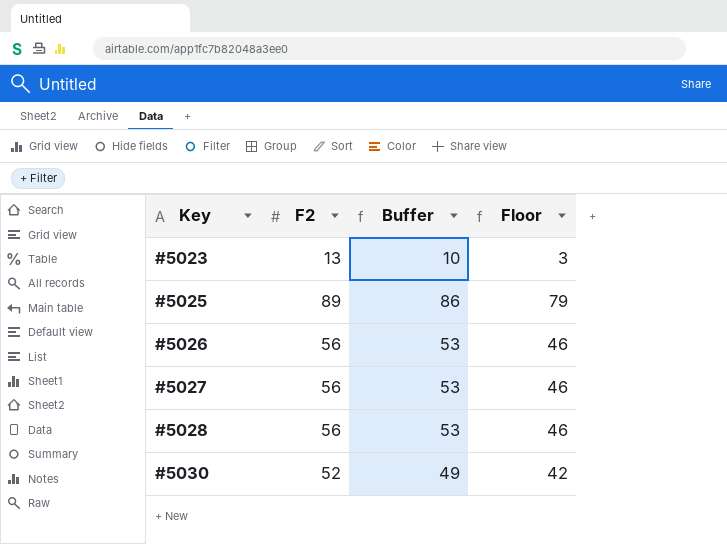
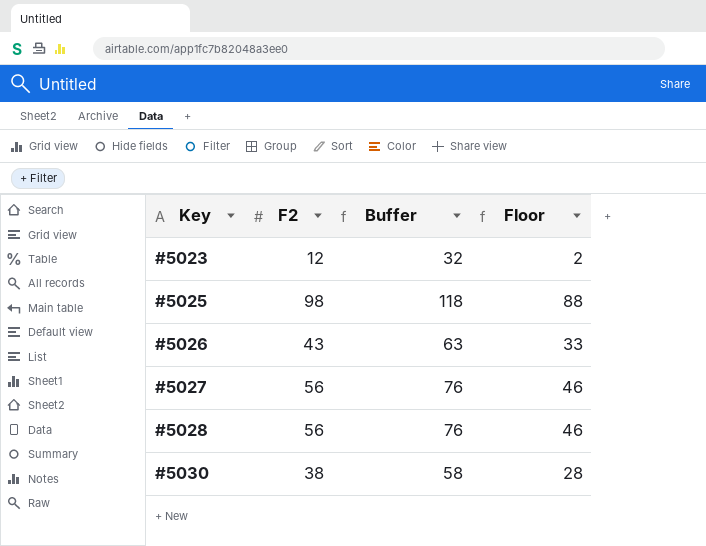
column Buffer | formula: [F2] - 3 -> [F2] + 20
#5023 | F2: 13 -> 12
#5023 | Floor: 3 -> 2
#5025 | F2: 89 -> 98
#5025 | Floor: 79 -> 88
#5026 | F2: 56 -> 43
#5026 | Floor: 46 -> 33
#5030 | F2: 52 -> 38
#5030 | Floor: 42 -> 28

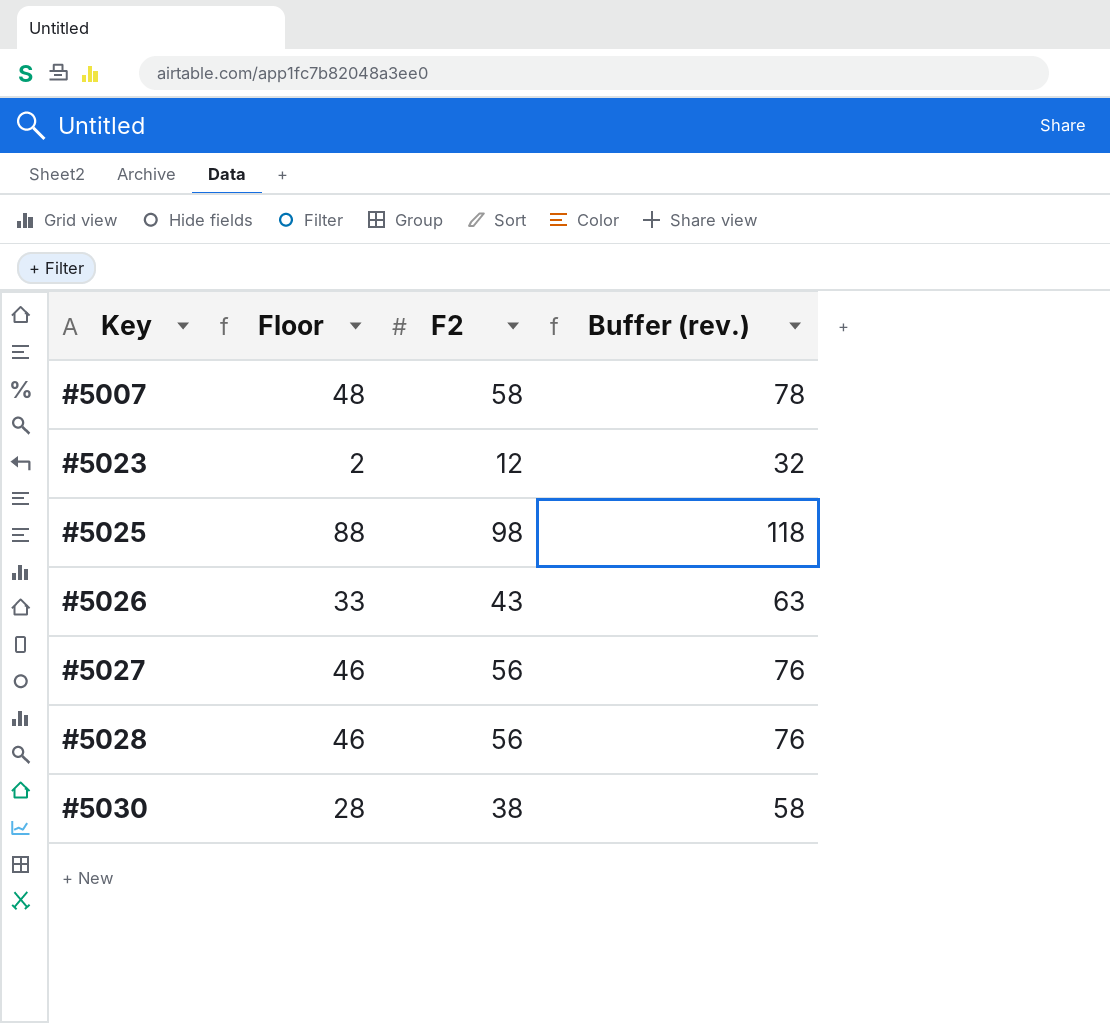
column Floor | position: 4 -> 2
column name: Buffer -> Buffer (rev.)
row #5007: none -> 48 | 58 | 78

